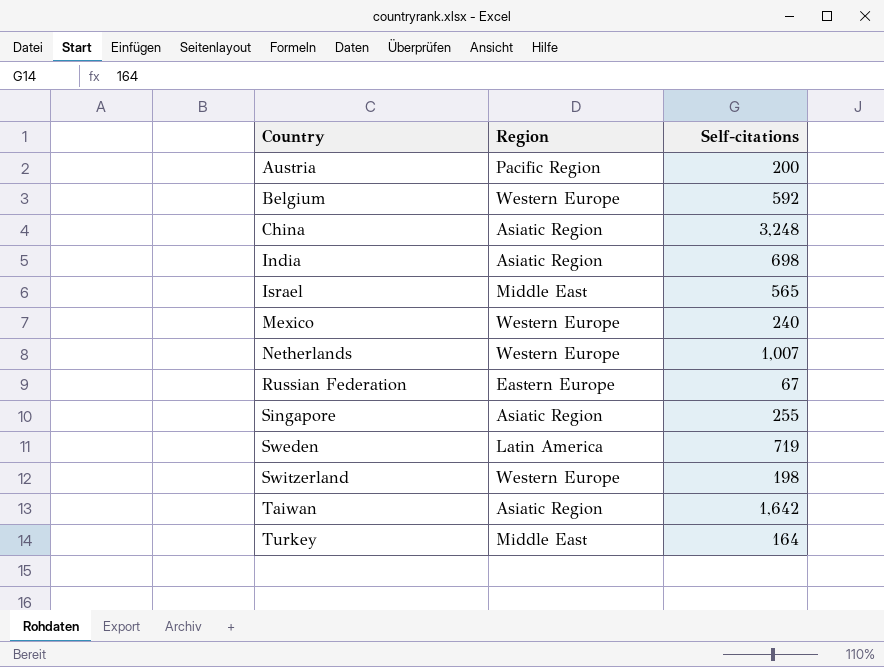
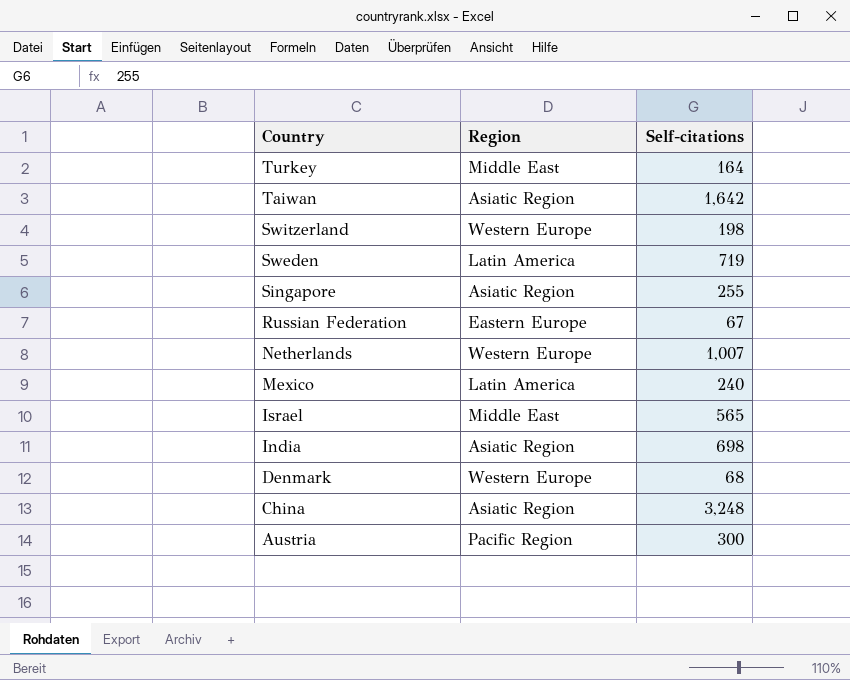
row order: Country ascending -> Country descending
row Belgium: Western Europe | 592 -> none
Mexico | Region: Western Europe -> Latin America
row Denmark: none -> Western Europe | 68
Austria | Self-citations: 200 -> 300

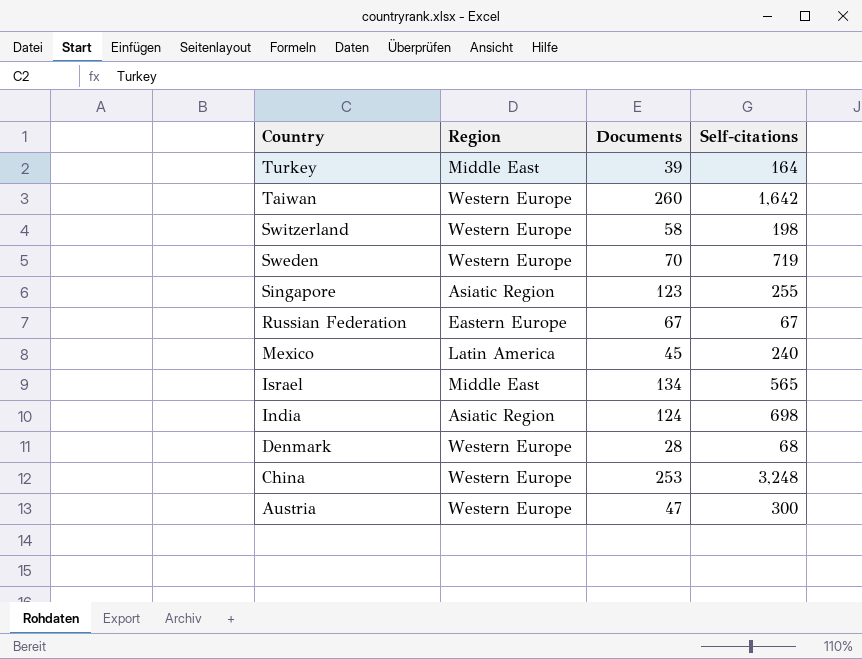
column Documents | position: none -> 3
row Netherlands: Western Europe | 1,007 -> none
Taiwan | Region: Asiatic Region -> Western Europe
Sweden | Region: Latin America -> Western Europe
China | Region: Asiatic Region -> Western Europe
Austria | Region: Pacific Region -> Western Europe

